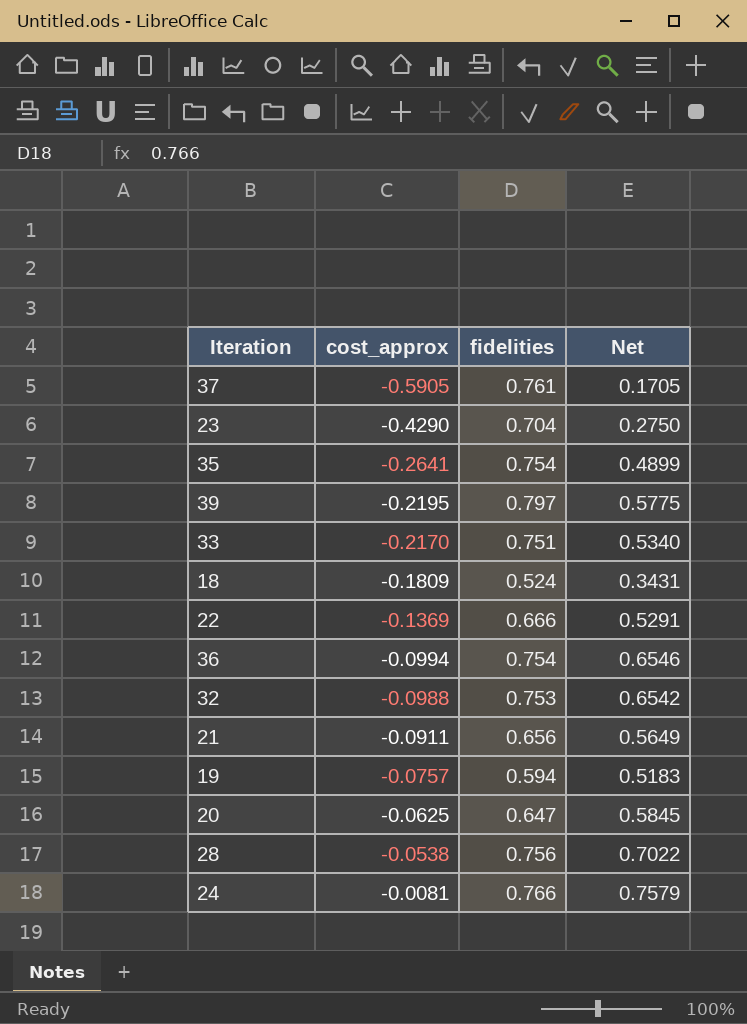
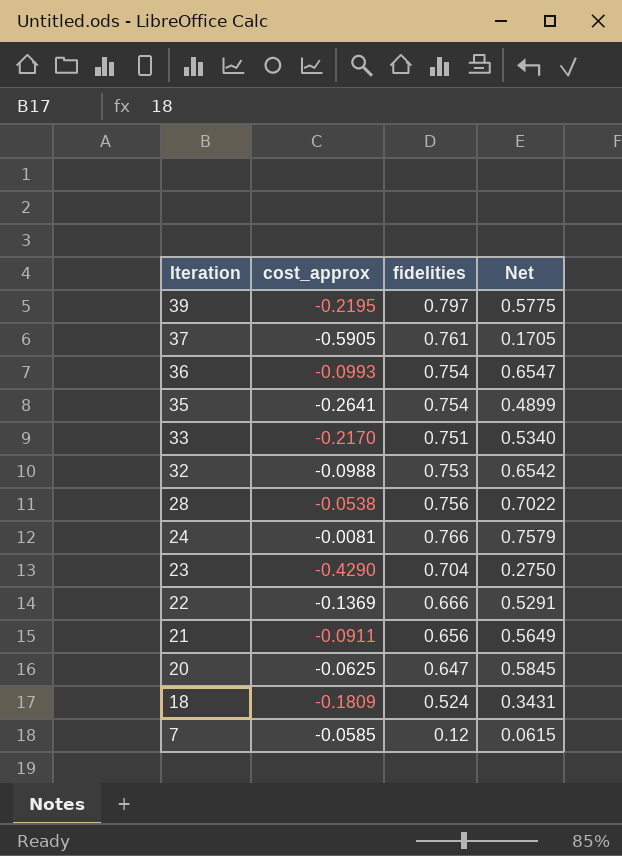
row order: cost_approx ascending -> Iteration descending
row 19: -0.0757 | 0.594 | 0.5183 -> none
36 | cost_approx: -0.0994 -> -0.0993
36 | Net: 0.6546 -> 0.6547
row 7: none -> -0.0585 | 0.12 | 0.0615

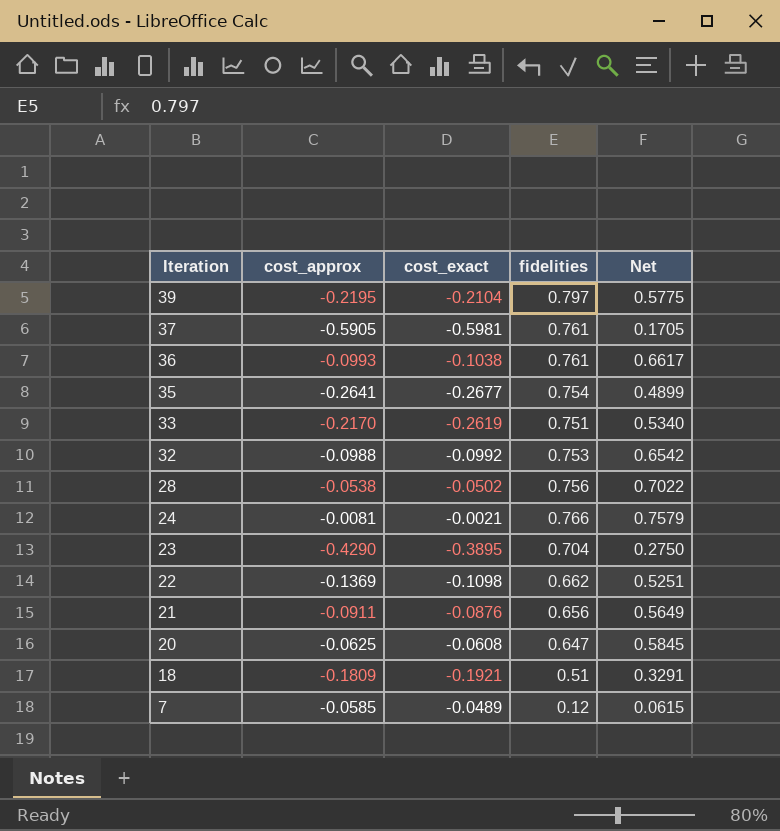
column cost_exact | position: none -> 3
36 | fidelities: 0.754 -> 0.761
36 | Net: 0.6547 -> 0.6617
22 | fidelities: 0.666 -> 0.662
22 | Net: 0.5291 -> 0.5251
18 | fidelities: 0.524 -> 0.51
18 | Net: 0.3431 -> 0.3291

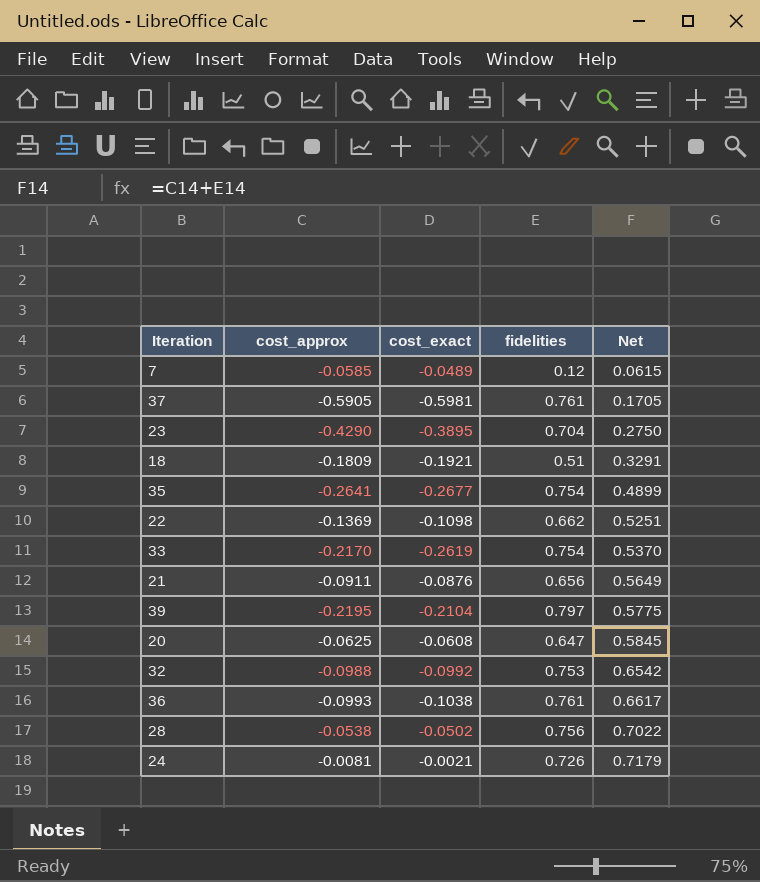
row order: Iteration descending -> Net ascending
33 | fidelities: 0.751 -> 0.754
33 | Net: 0.5340 -> 0.5370
24 | fidelities: 0.766 -> 0.726
24 | Net: 0.7579 -> 0.7179

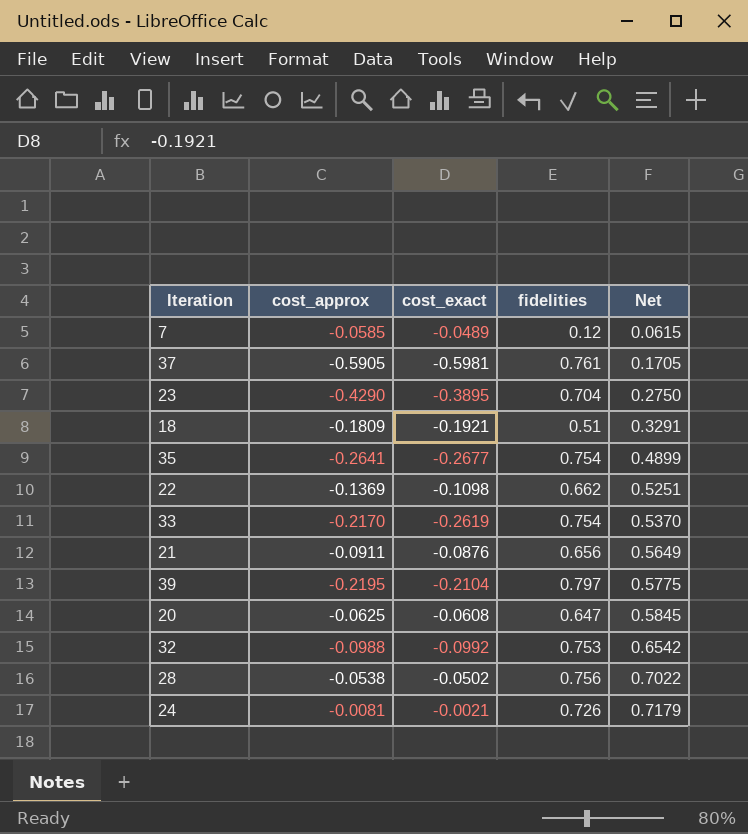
row 36: -0.0993 | -0.1038 | 0.761 | 0.6617 -> none

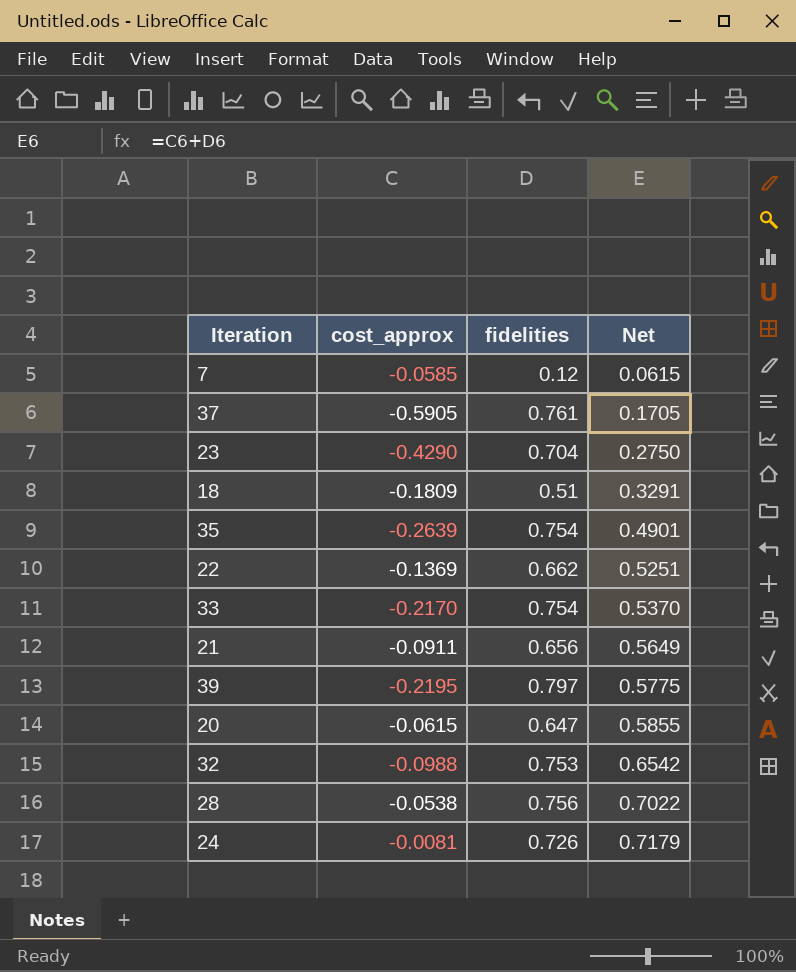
column cost_exact | position: 3 -> none
35 | cost_approx: -0.2641 -> -0.2639
35 | Net: 0.4899 -> 0.4901
20 | cost_approx: -0.0625 -> -0.0615
20 | Net: 0.5845 -> 0.5855

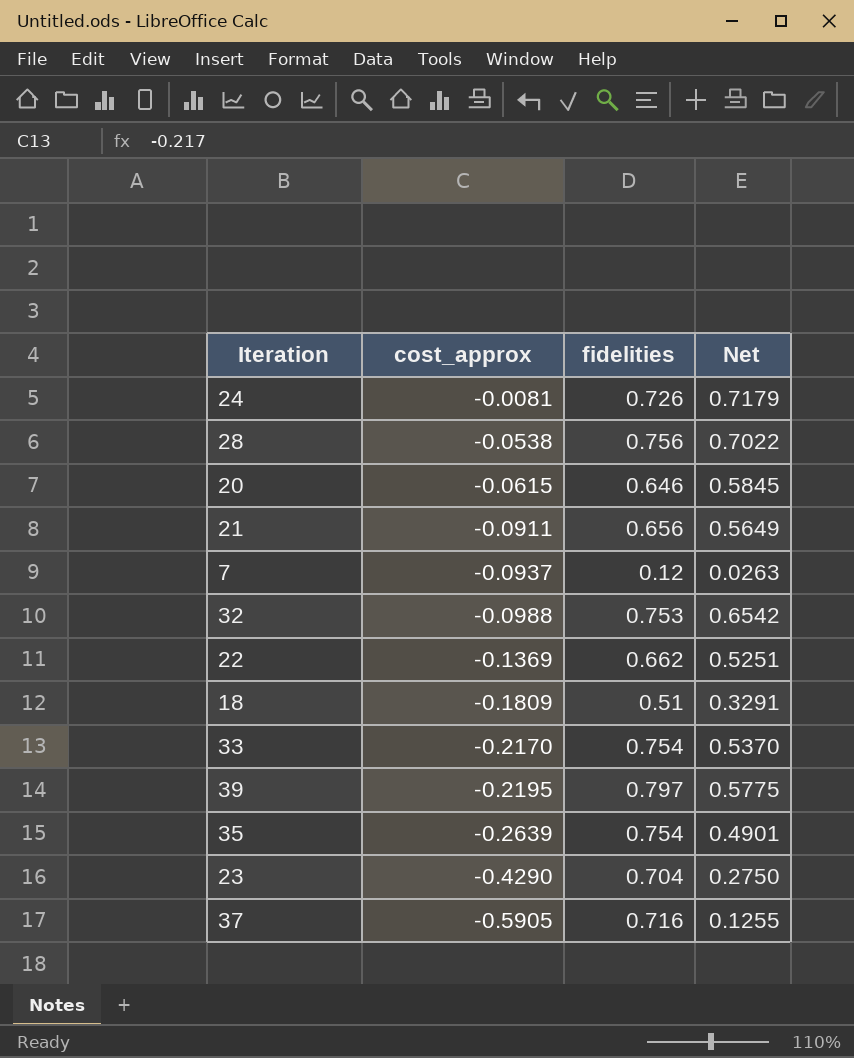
row order: Net ascending -> cost_approx descending
20 | fidelities: 0.647 -> 0.646
20 | Net: 0.5855 -> 0.5845
7 | cost_approx: -0.0585 -> -0.0937
7 | Net: 0.0615 -> 0.0263
37 | fidelities: 0.761 -> 0.716
37 | Net: 0.1705 -> 0.1255

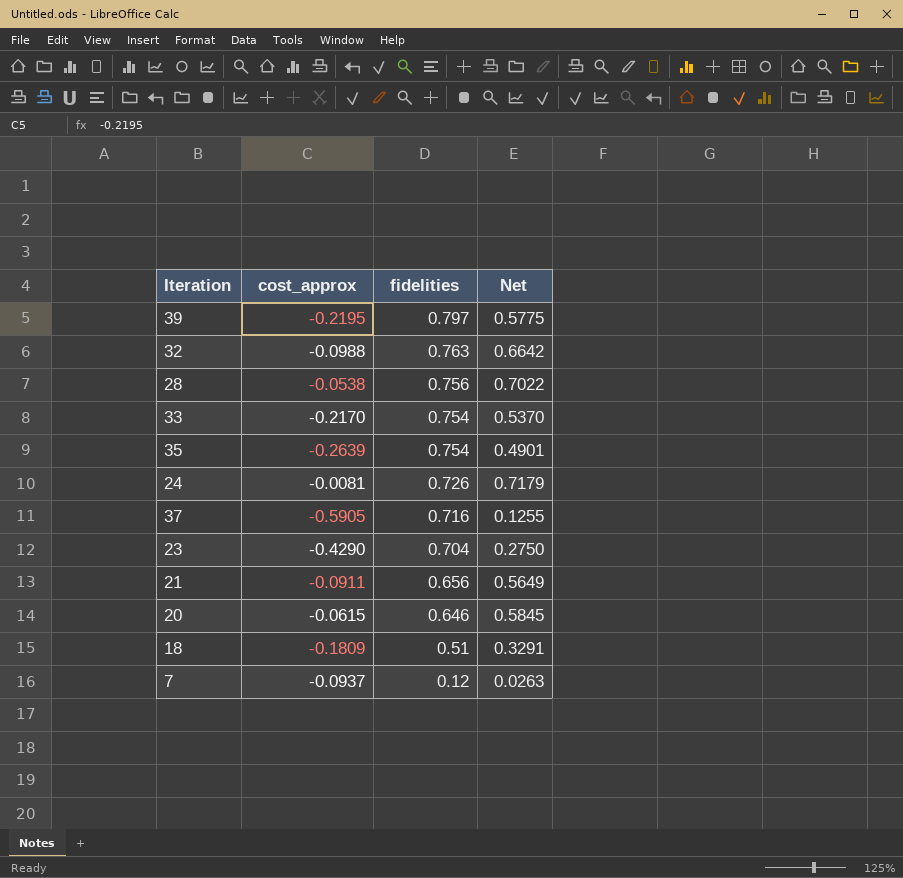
row order: cost_approx descending -> fidelities descending
row 22: -0.1369 | 0.662 | 0.5251 -> none
32 | fidelities: 0.753 -> 0.763
32 | Net: 0.6542 -> 0.6642

